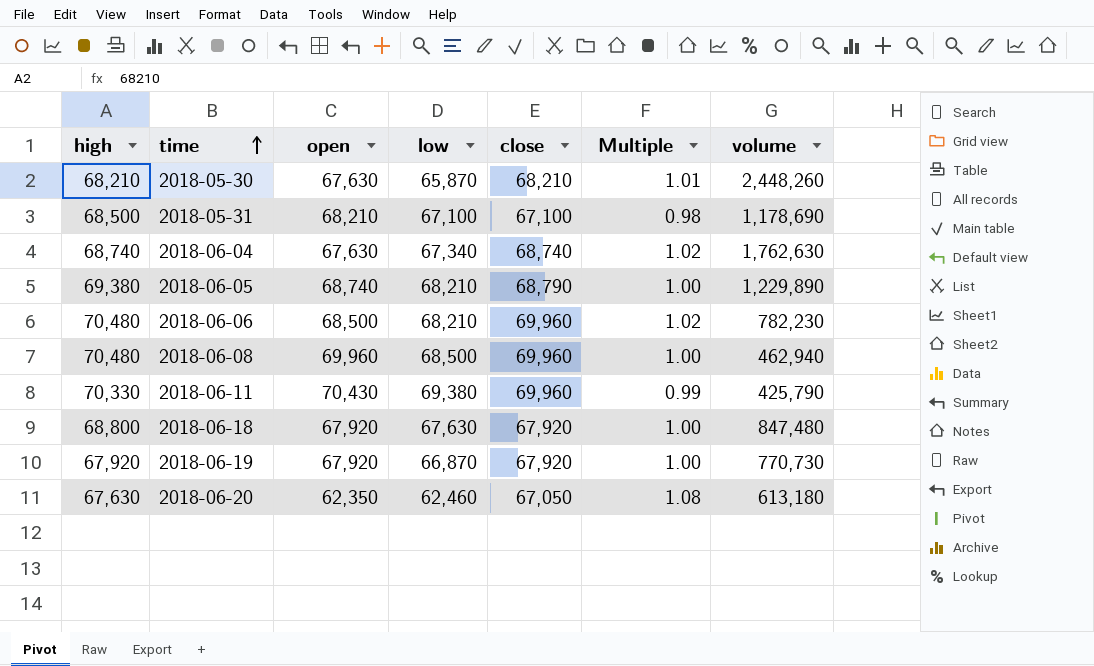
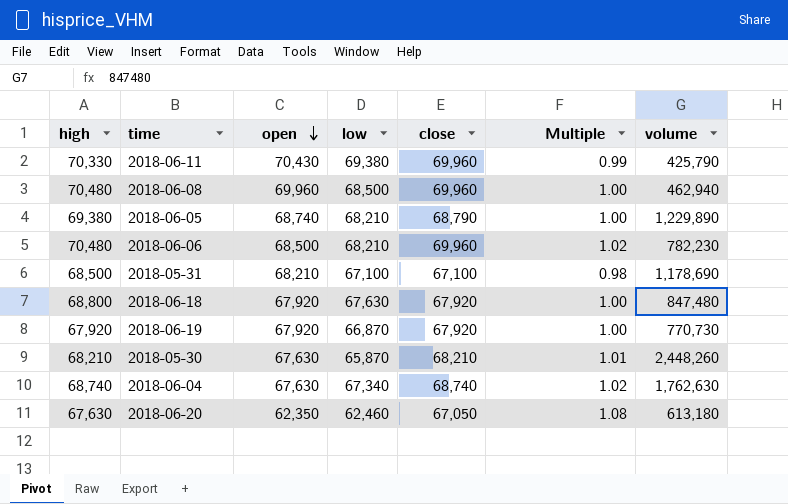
row order: time ascending -> open descending

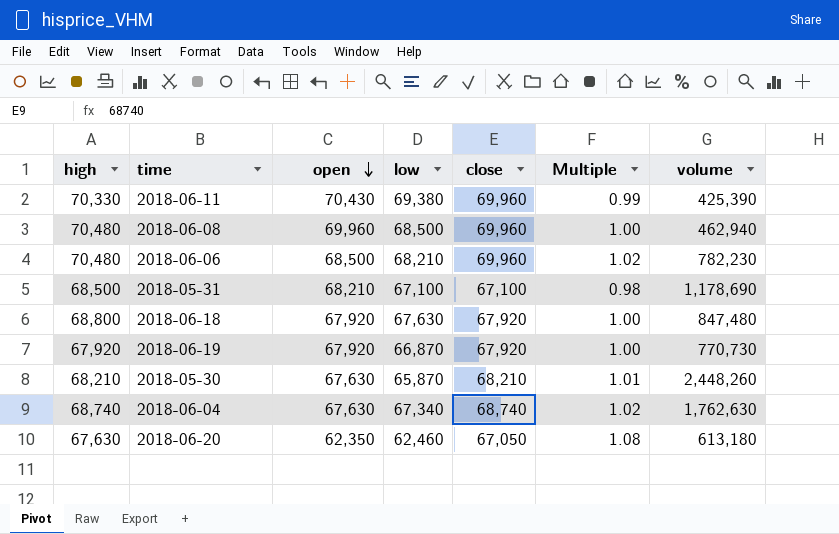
row 2018-06-05: 69,380 | 68,740 | 68,210 | 68,790 | 1.00 | 1,229,890 -> none
2018-06-11 | volume: 425,790 -> 425,390

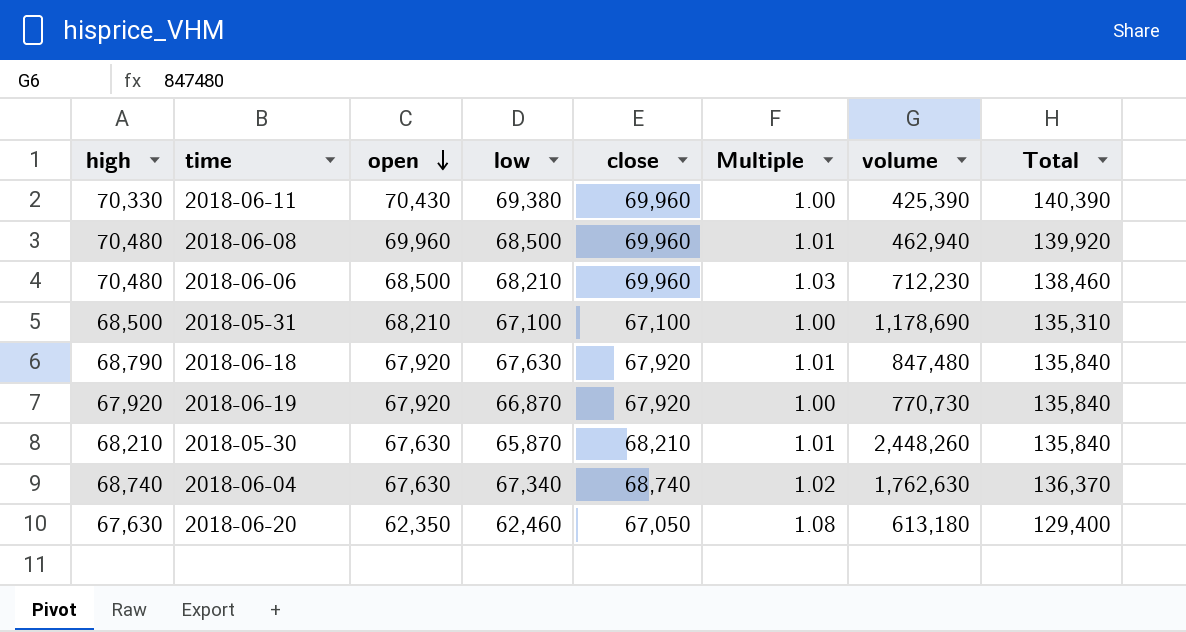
column Multiple | formula: [close] / [open] -> [high] / [open]
column Total | formula: none -> [open] + [close]
2018-06-06 | volume: 782,230 -> 712,230
2018-06-18 | high: 68,800 -> 68,790

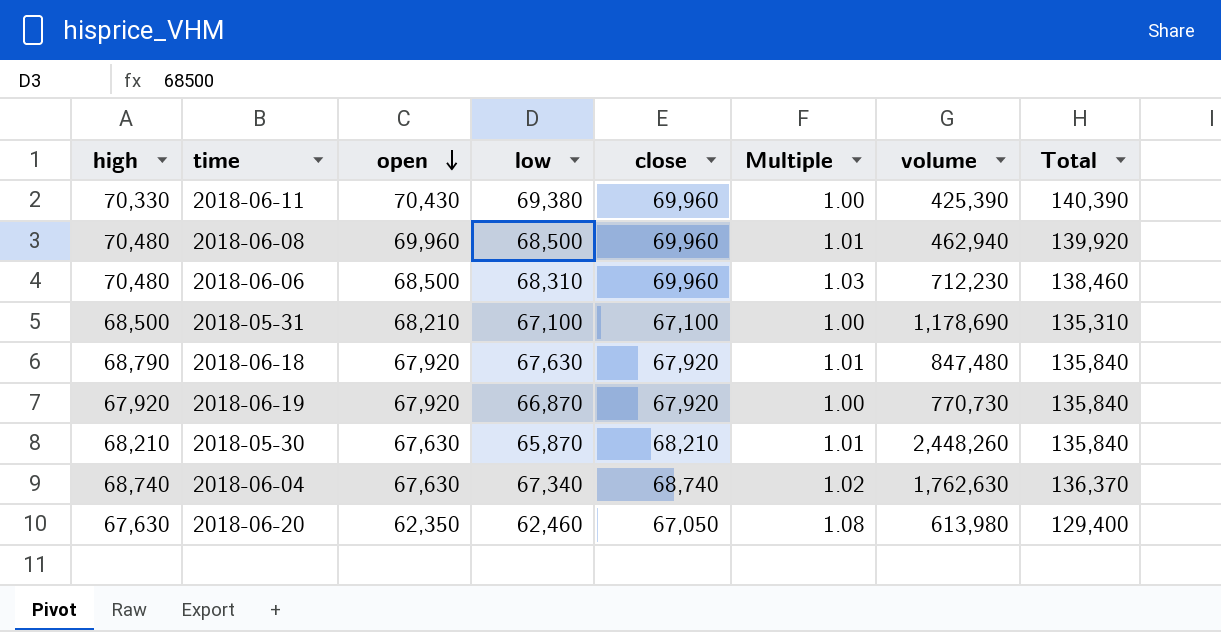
2018-06-06 | low: 68,210 -> 68,310
2018-06-20 | volume: 613,180 -> 613,980

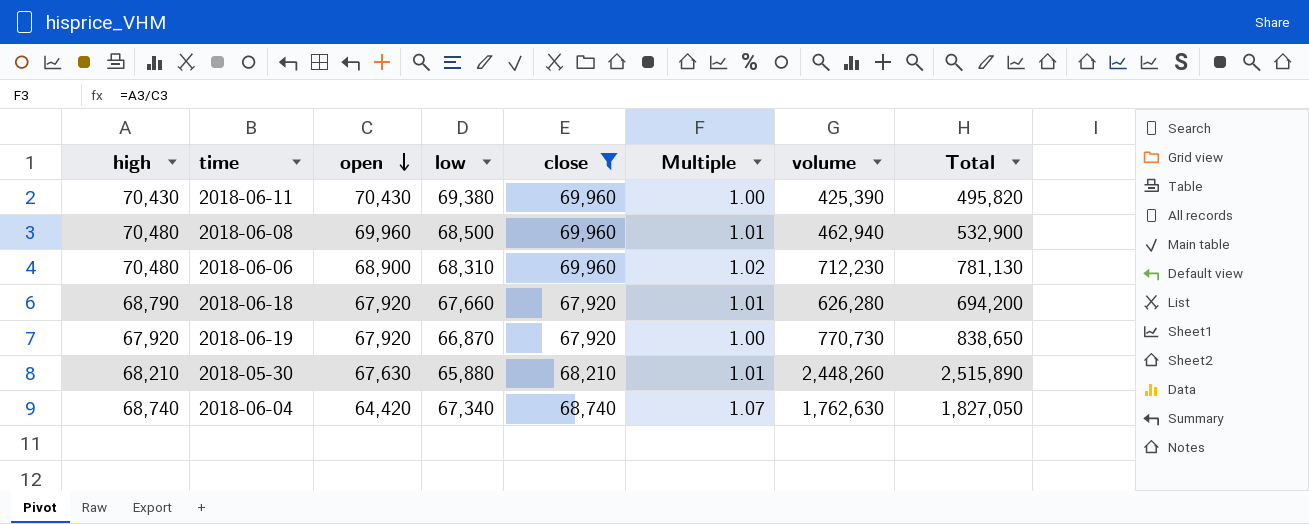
filter: none -> close >= 67,920
column Total | formula: [open] + [close] -> [open] + [volume]
2018-06-11 | high: 70,330 -> 70,430
2018-06-06 | open: 68,500 -> 68,900
2018-06-06 | Multiple: 1.03 -> 1.02
2018-06-18 | low: 67,630 -> 67,660
2018-06-18 | volume: 847,480 -> 626,280
2018-05-30 | low: 65,870 -> 65,880
2018-06-04 | open: 67,630 -> 64,420
2018-06-04 | Multiple: 1.02 -> 1.07

